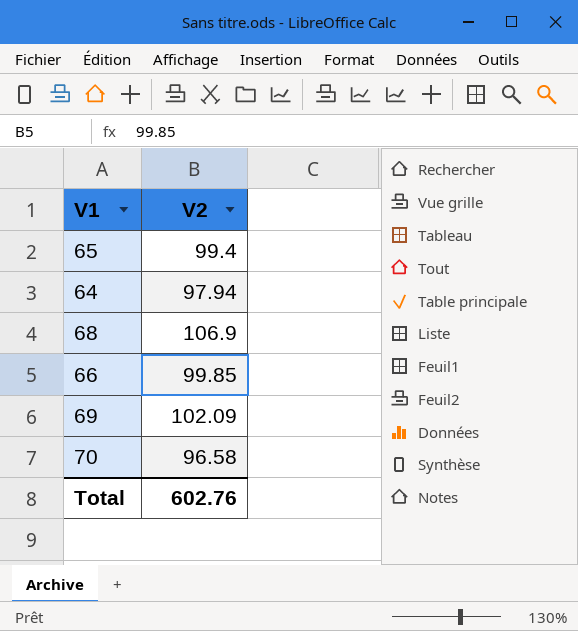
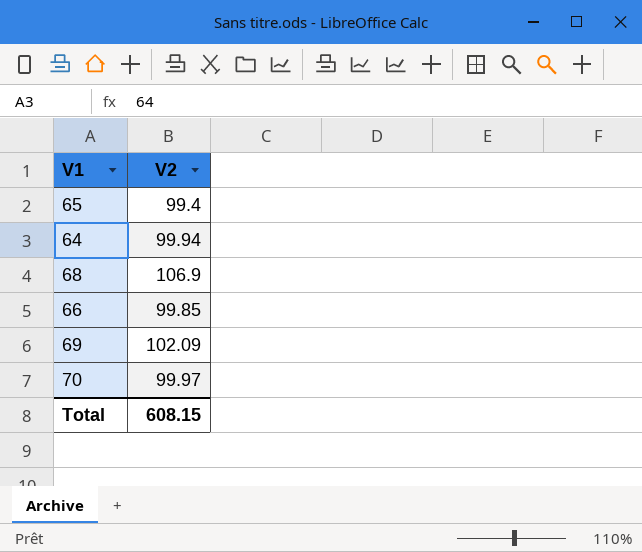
64 | V2: 97.94 -> 99.94
70 | V2: 96.58 -> 99.97
Total | V2: 602.76 -> 608.15

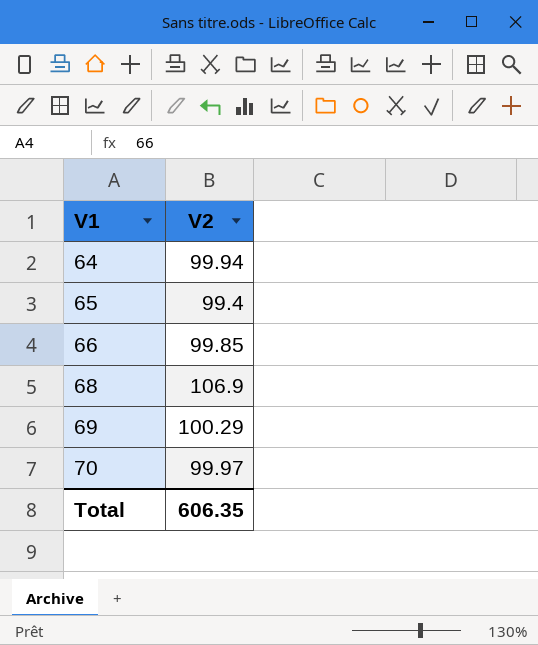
row order: none -> V1 ascending
69 | V2: 102.09 -> 100.29
Total | V2: 608.15 -> 606.35

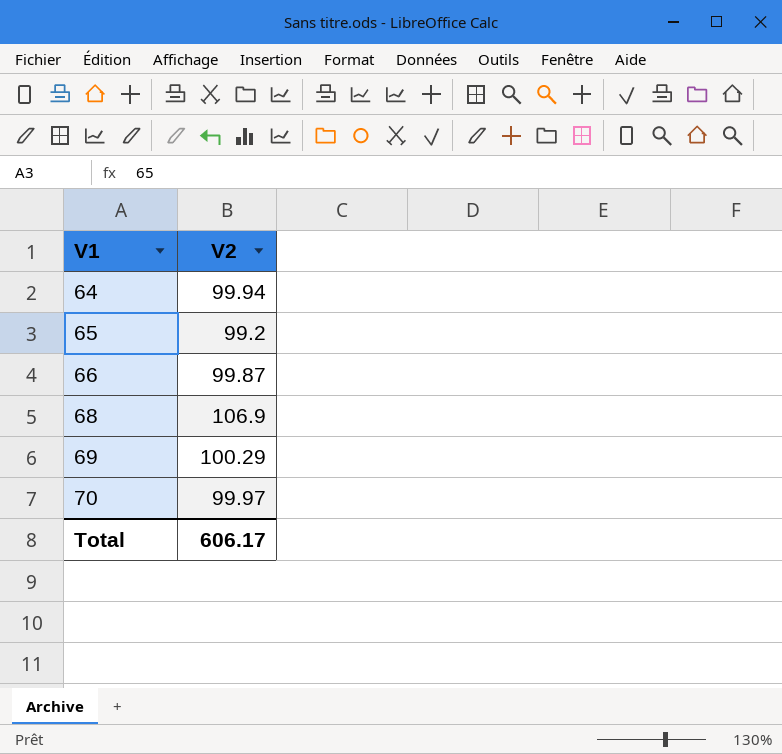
65 | V2: 99.4 -> 99.2
66 | V2: 99.85 -> 99.87
Total | V2: 606.35 -> 606.17

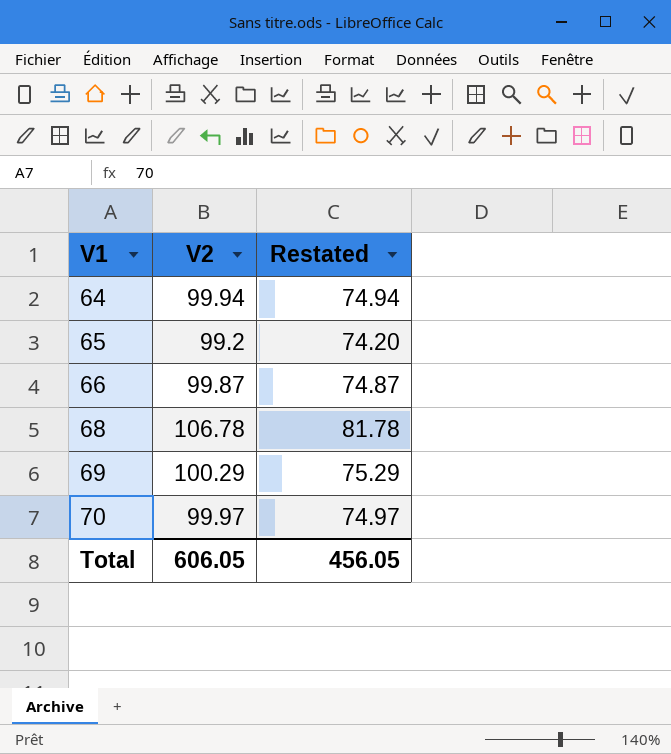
column Restated | formula: none -> [V2] - 25
68 | V2: 106.9 -> 106.78
Total | V2: 606.17 -> 606.05

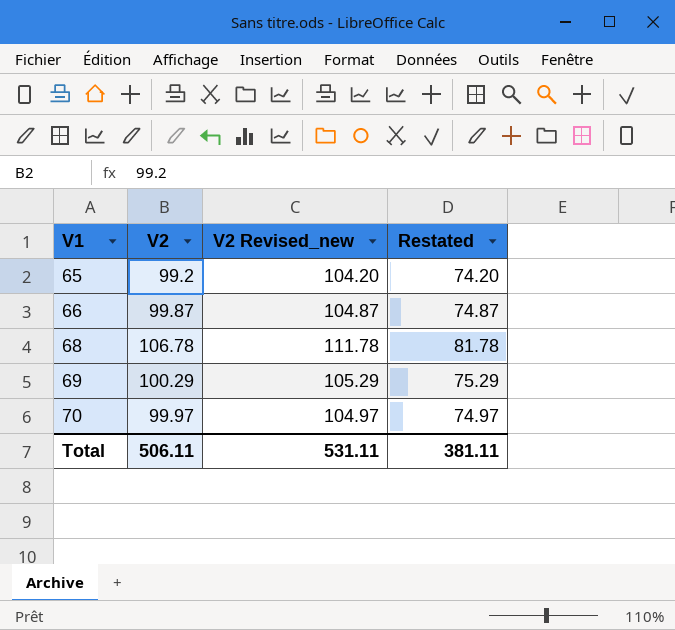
column V2 Revised_new | formula: none -> [V2] + 5
row 64: 99.94 | 74.94 -> none
Total | V2: 606.05 -> 506.11
Total | Restated: 456.05 -> 381.11

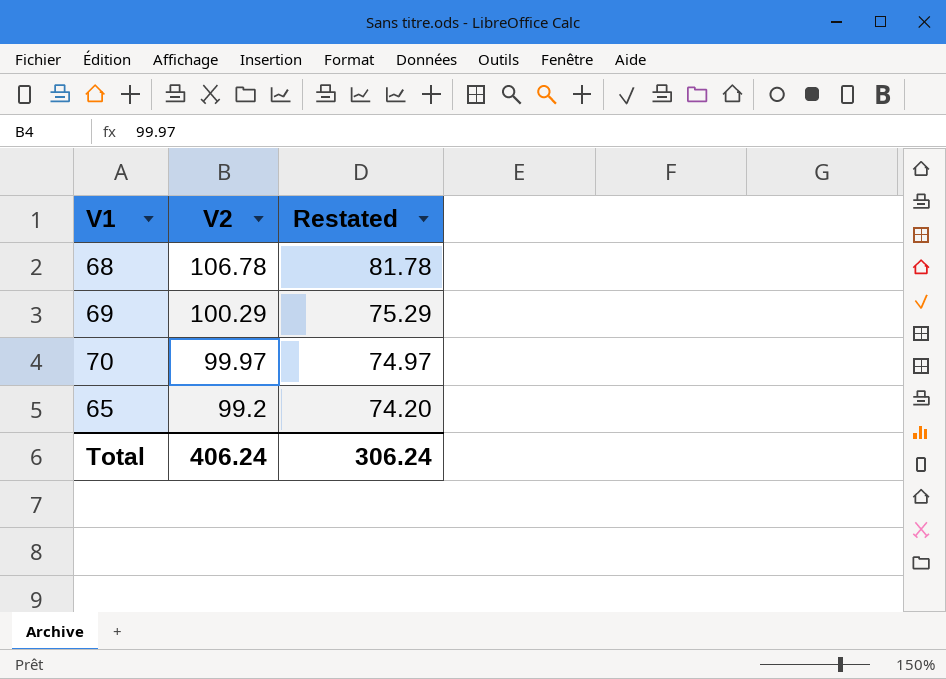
row order: V1 ascending -> V2 descending
column V2 Revised_new | formula: [V2] + 5 -> none
row 66: 99.87 | 104.87 | 74.87 -> none
Total | V2: 506.11 -> 406.24
Total | Restated: 381.11 -> 306.24

